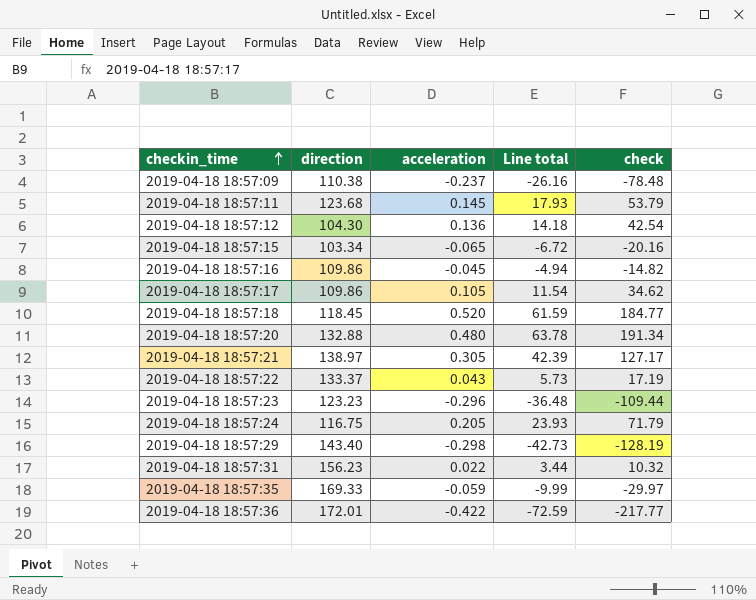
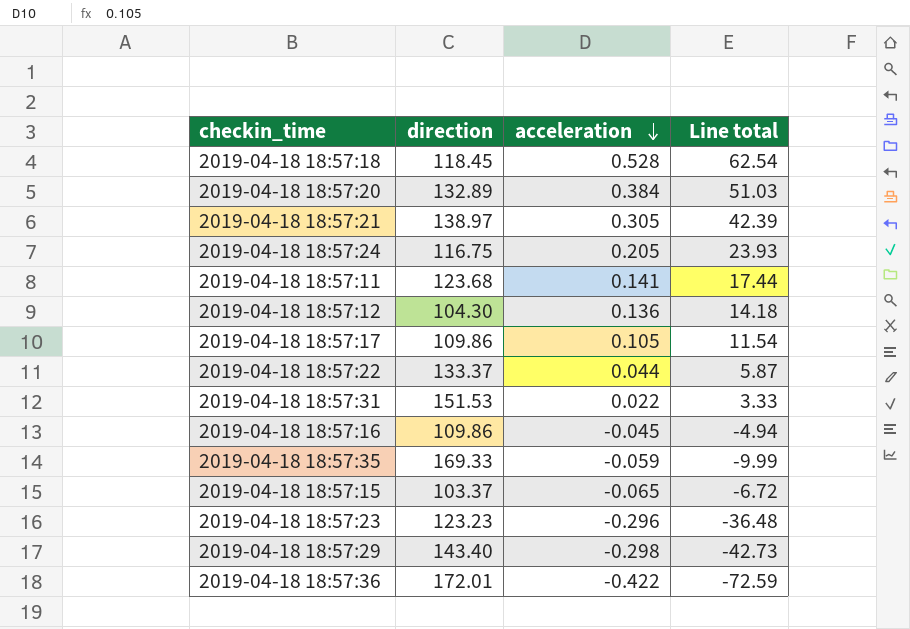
row order: checkin_time ascending -> acceleration descending
column check | formula: [Line total] * 3 -> none
row 2019-04-18 18:57:09: 110.38 | -0.237 | -26.16 | -78.48 -> none
2019-04-18 18:57:18 | acceleration: 0.520 -> 0.528
2019-04-18 18:57:18 | Line total: 61.59 -> 62.54
2019-04-18 18:57:20 | direction: 132.88 -> 132.89
2019-04-18 18:57:20 | acceleration: 0.480 -> 0.384
2019-04-18 18:57:20 | Line total: 63.78 -> 51.03
2019-04-18 18:57:11 | acceleration: 0.145 -> 0.141
2019-04-18 18:57:11 | Line total: 17.93 -> 17.44
2019-04-18 18:57:22 | acceleration: 0.043 -> 0.044
2019-04-18 18:57:22 | Line total: 5.73 -> 5.87
2019-04-18 18:57:31 | direction: 156.23 -> 151.53
2019-04-18 18:57:31 | Line total: 3.44 -> 3.33
2019-04-18 18:57:15 | direction: 103.34 -> 103.37

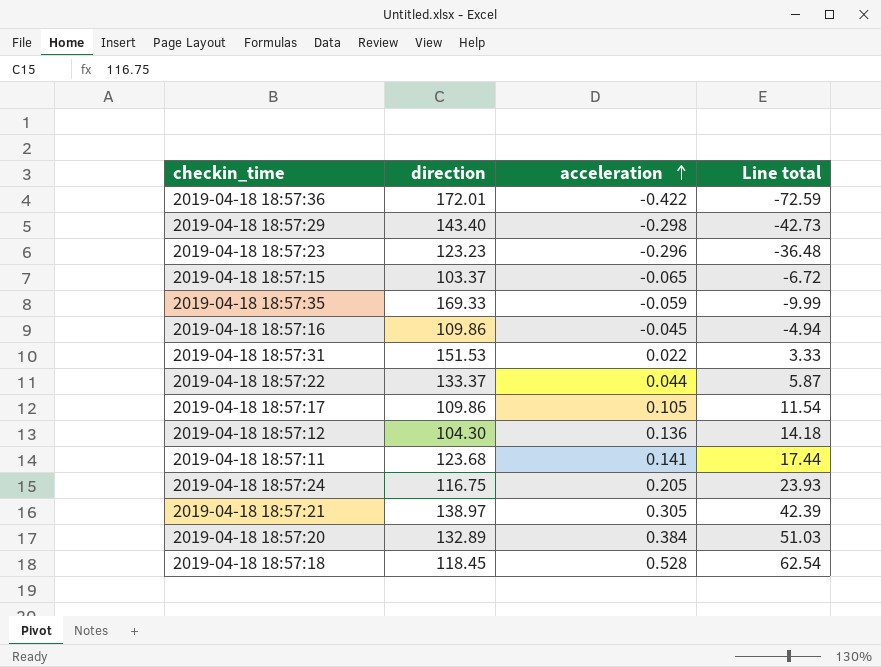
row order: acceleration descending -> acceleration ascending

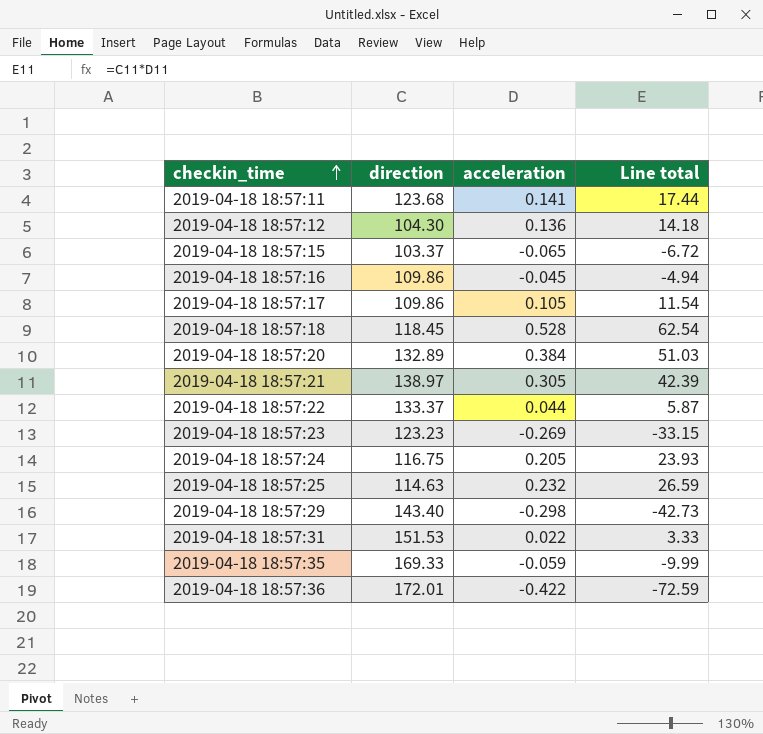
row order: acceleration ascending -> checkin_time ascending
2019-04-18 18:57:23 | acceleration: -0.296 -> -0.269
2019-04-18 18:57:23 | Line total: -36.48 -> -33.15
row 2019-04-18 18:57:25: none -> 114.63 | 0.232 | 26.59

